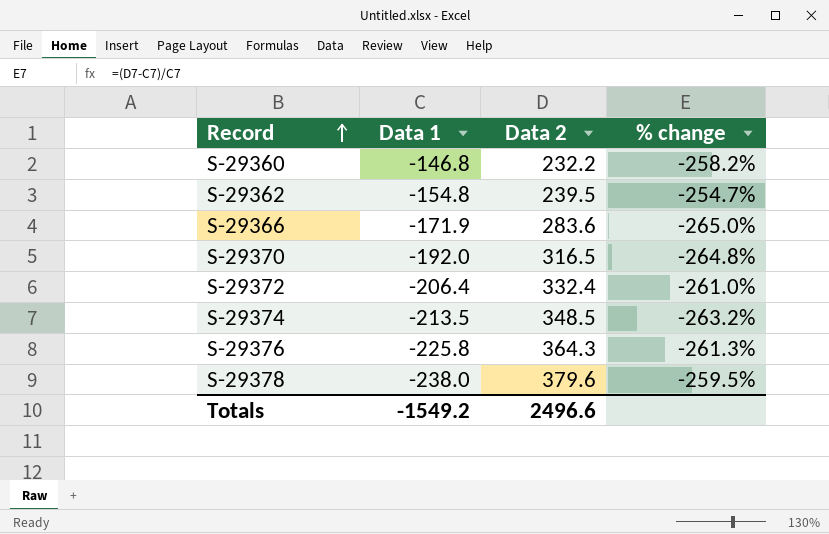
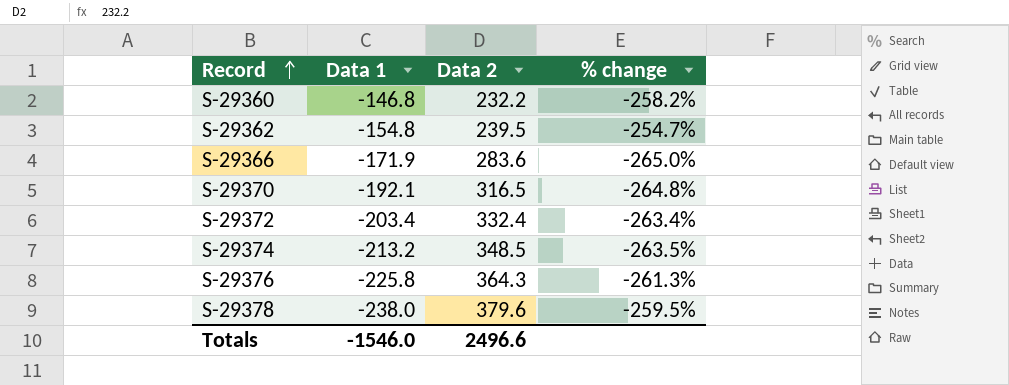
S-29370 | Data 1: -192.0 -> -192.1
S-29372 | Data 1: -206.4 -> -203.4
S-29372 | % change: -261.0% -> -263.4%
S-29374 | Data 1: -213.5 -> -213.2
S-29374 | % change: -263.2% -> -263.5%
Totals | Data 1: -1549.2 -> -1546.0

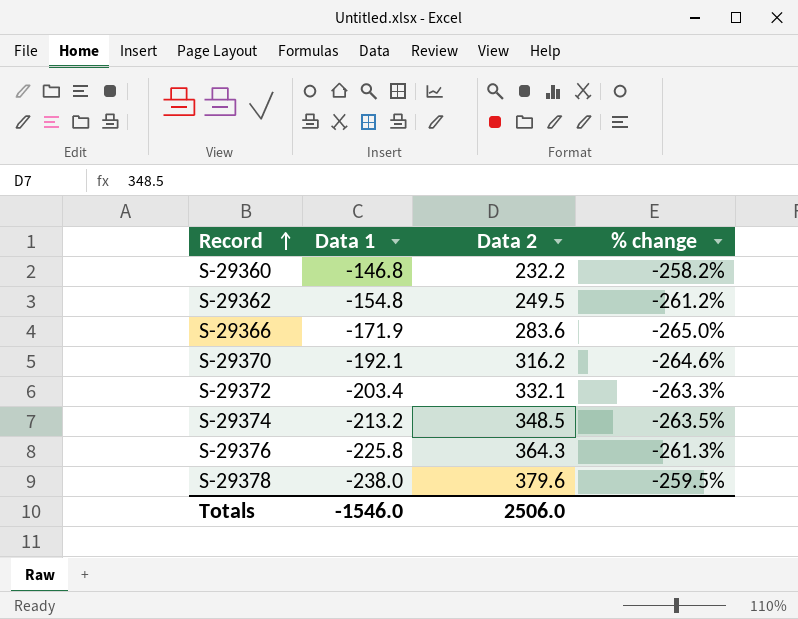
S-29362 | Data 2: 239.5 -> 249.5
S-29362 | % change: -254.7% -> -261.2%
S-29370 | Data 2: 316.5 -> 316.2
S-29370 | % change: -264.8% -> -264.6%
S-29372 | Data 2: 332.4 -> 332.1
S-29372 | % change: -263.4% -> -263.3%
Totals | Data 2: 2496.6 -> 2506.0

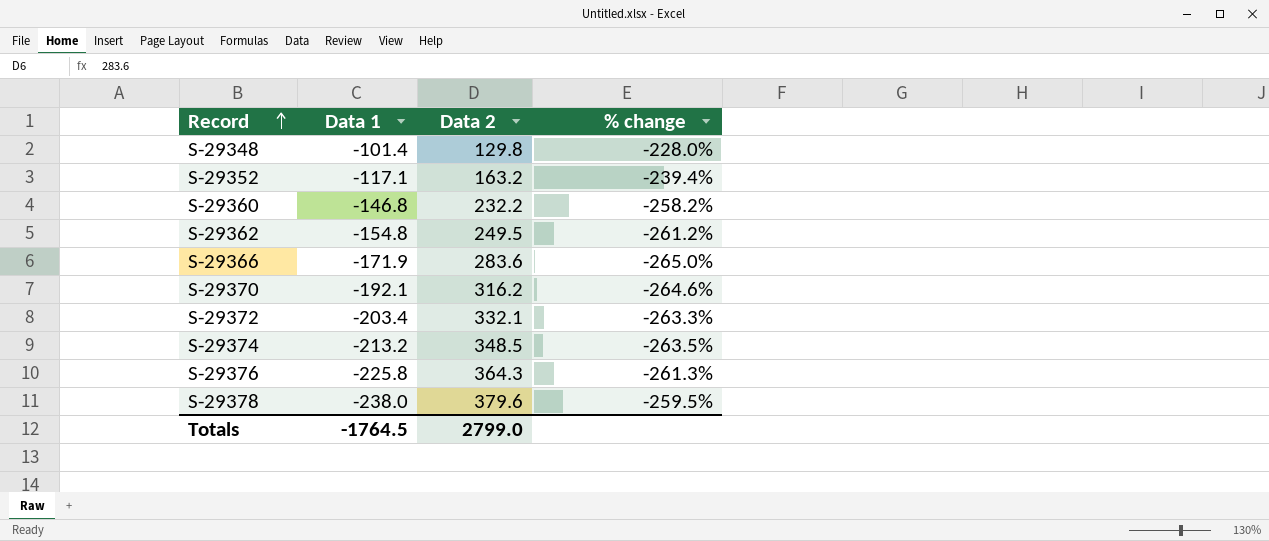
row S-29348: none -> -101.4 | 129.8 | -228.0%
row S-29352: none -> -117.1 | 163.2 | -239.4%
Totals | Data 1: -1546.0 -> -1764.5
Totals | Data 2: 2506.0 -> 2799.0

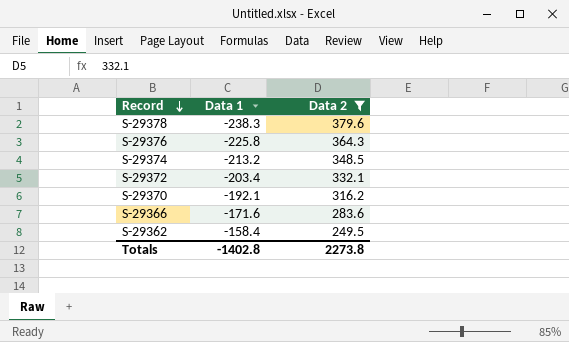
filter: none -> Data 2 >= 249.5
row order: Record ascending -> Record descending
column % change | formula: ([Data 2] - [Data 1]) / [Data 1] -> none
S-29378 | Data 1: -238.0 -> -238.3
S-29366 | Data 1: -171.9 -> -171.6
S-29362 | Data 1: -154.8 -> -158.4
Totals | Data 1: -1764.5 -> -1402.8
Totals | Data 2: 2799.0 -> 2273.8

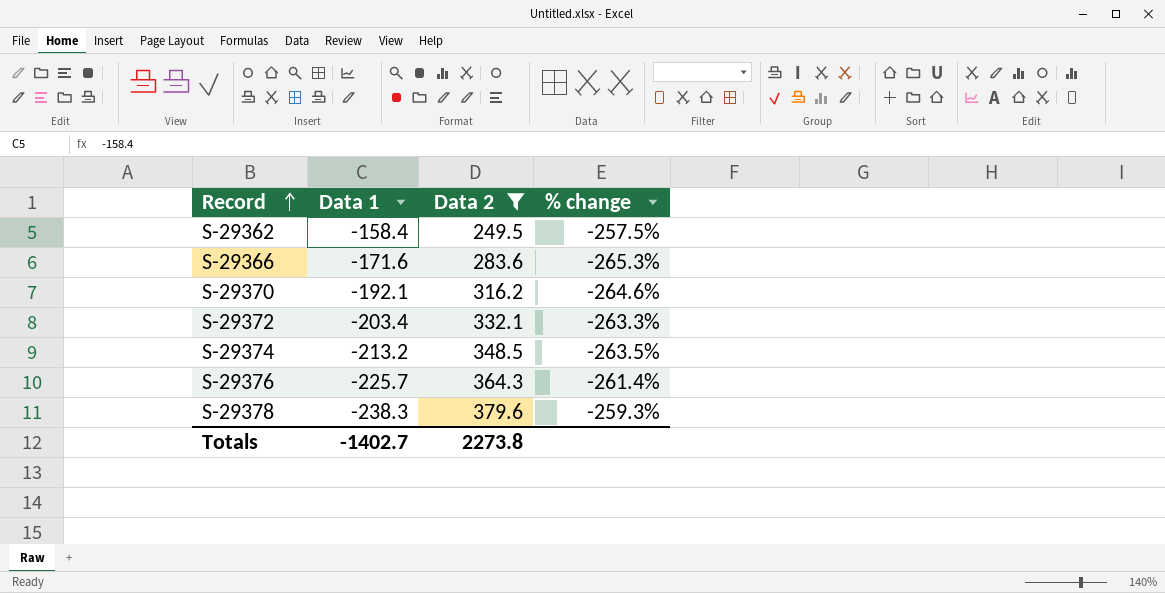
row order: Record descending -> Record ascending
column % change | formula: none -> ([Data 2] - [Data 1]) / [Data 1]
S-29376 | Data 1: -225.8 -> -225.7
Totals | Data 1: -1402.8 -> -1402.7

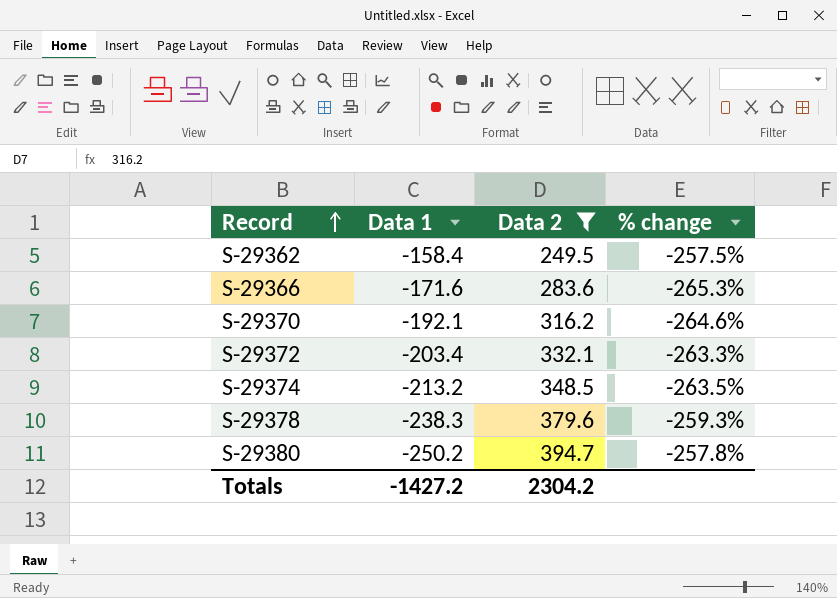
row S-29376: -225.7 | 364.3 | -261.4% -> none
row S-29380: none -> -250.2 | 394.7 | -257.8%
Totals | Data 1: -1402.7 -> -1427.2
Totals | Data 2: 2273.8 -> 2304.2

